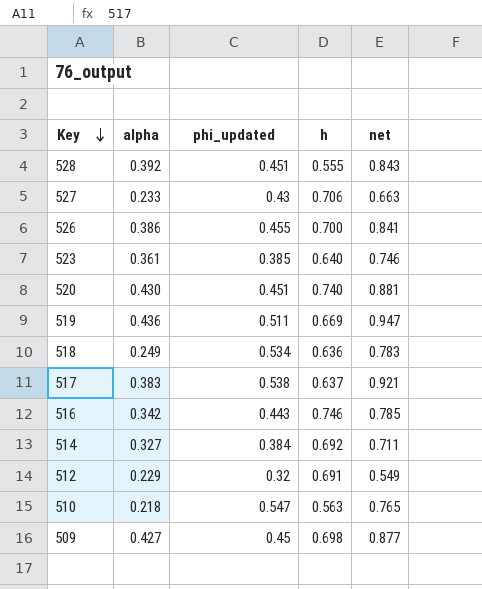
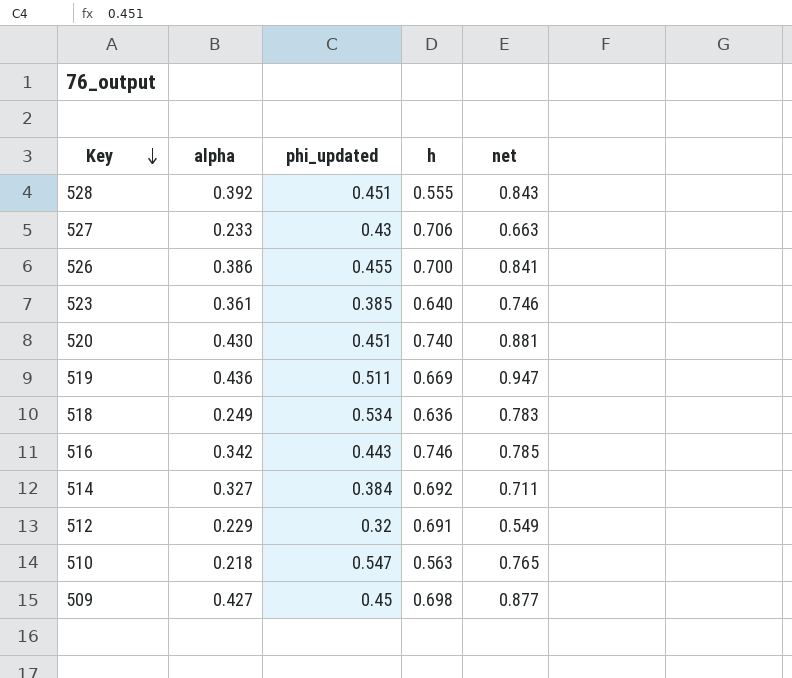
row 517: 0.383 | 0.538 | 0.637 | 0.921 -> none

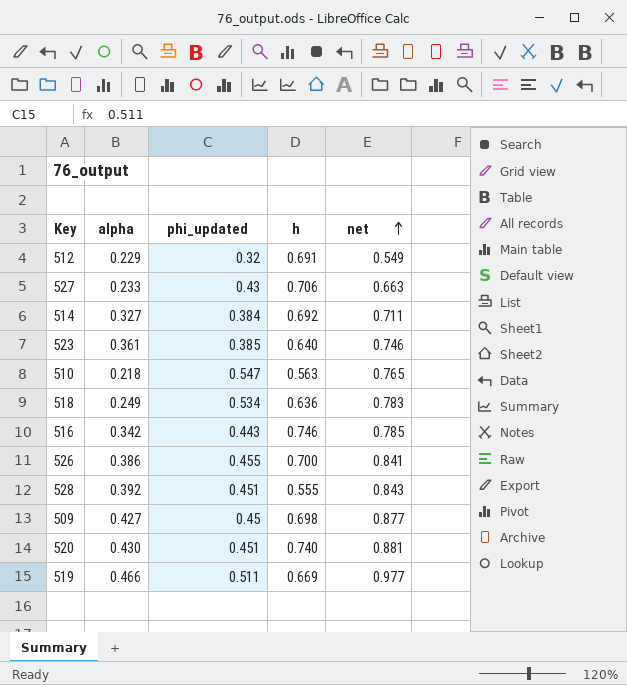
row order: Key descending -> net ascending
519 | alpha: 0.436 -> 0.466
519 | net: 0.947 -> 0.977

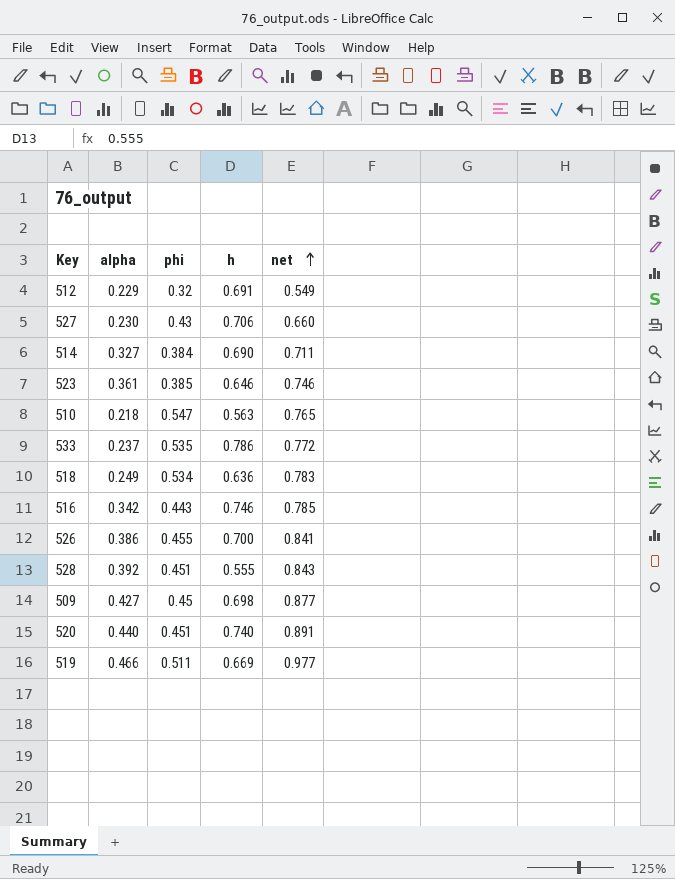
column name: phi_updated -> phi
527 | alpha: 0.233 -> 0.230
527 | net: 0.663 -> 0.660
514 | h: 0.692 -> 0.690
523 | h: 0.640 -> 0.646
row 533: none -> 0.237 | 0.535 | 0.786 | 0.772
520 | alpha: 0.430 -> 0.440
520 | net: 0.881 -> 0.891

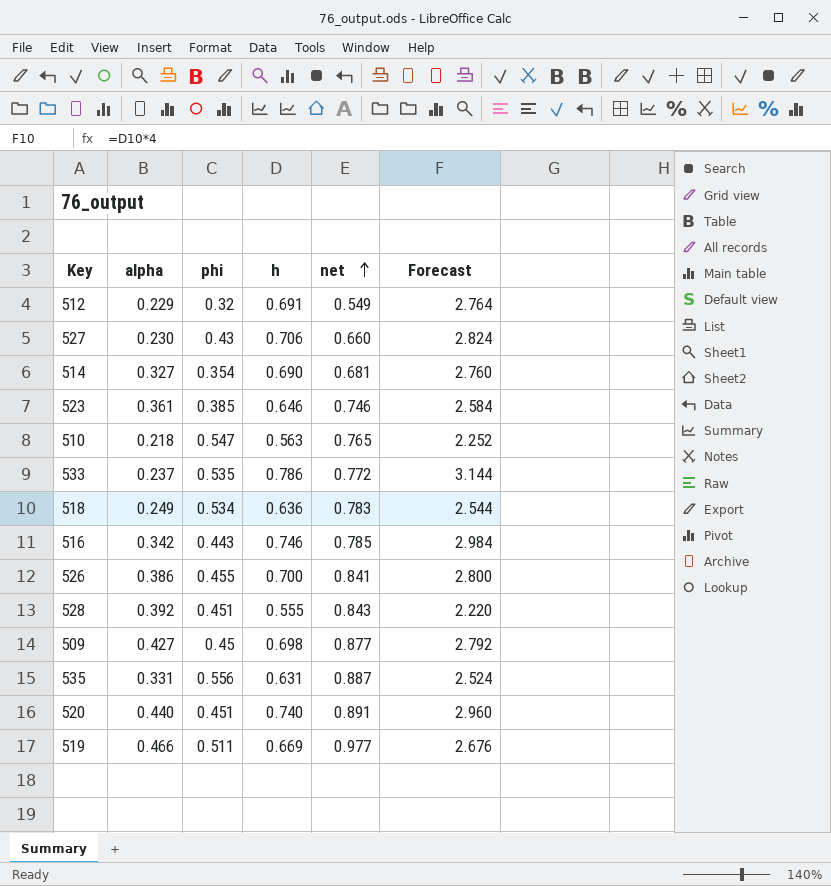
column Forecast | formula: none -> [h] * 4
514 | phi: 0.384 -> 0.354
514 | net: 0.711 -> 0.681
row 535: none -> 0.331 | 0.556 | 0.631 | 0.887 | 2.524

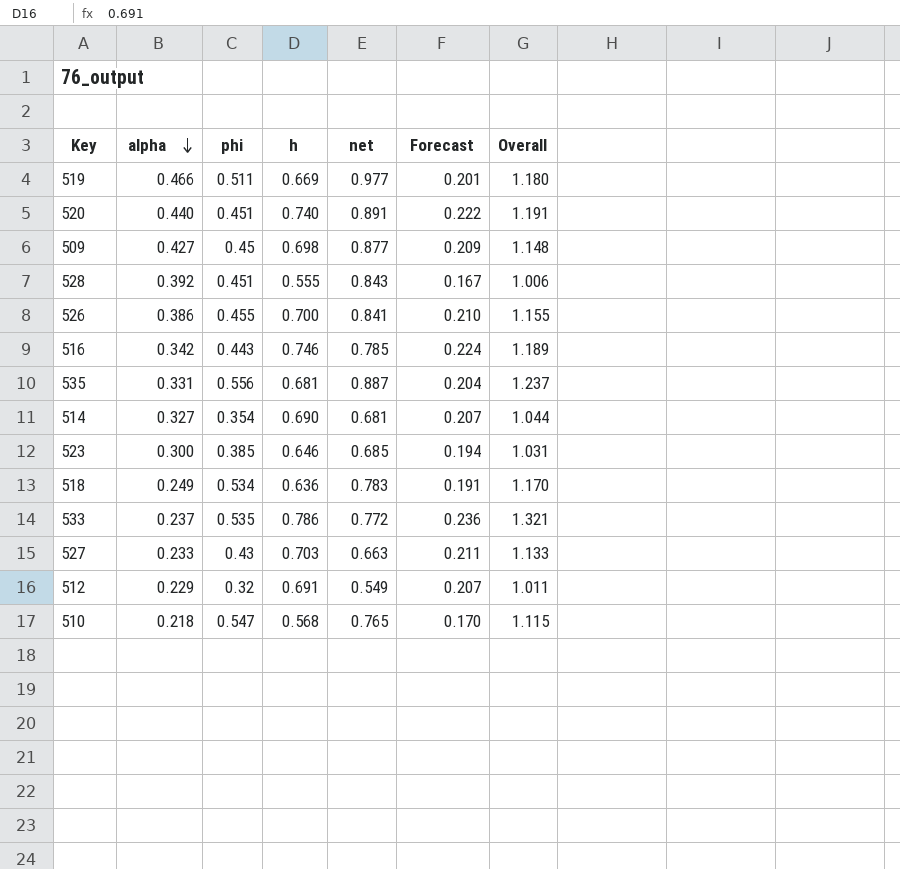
row order: net ascending -> alpha descending
column Forecast | formula: [h] * 4 -> [h] * 0.3
column Overall | formula: none -> [phi] + [h]
535 | h: 0.631 -> 0.681
523 | alpha: 0.361 -> 0.300
523 | net: 0.746 -> 0.685
527 | alpha: 0.230 -> 0.233
527 | h: 0.706 -> 0.703
527 | net: 0.660 -> 0.663
510 | h: 0.563 -> 0.568

